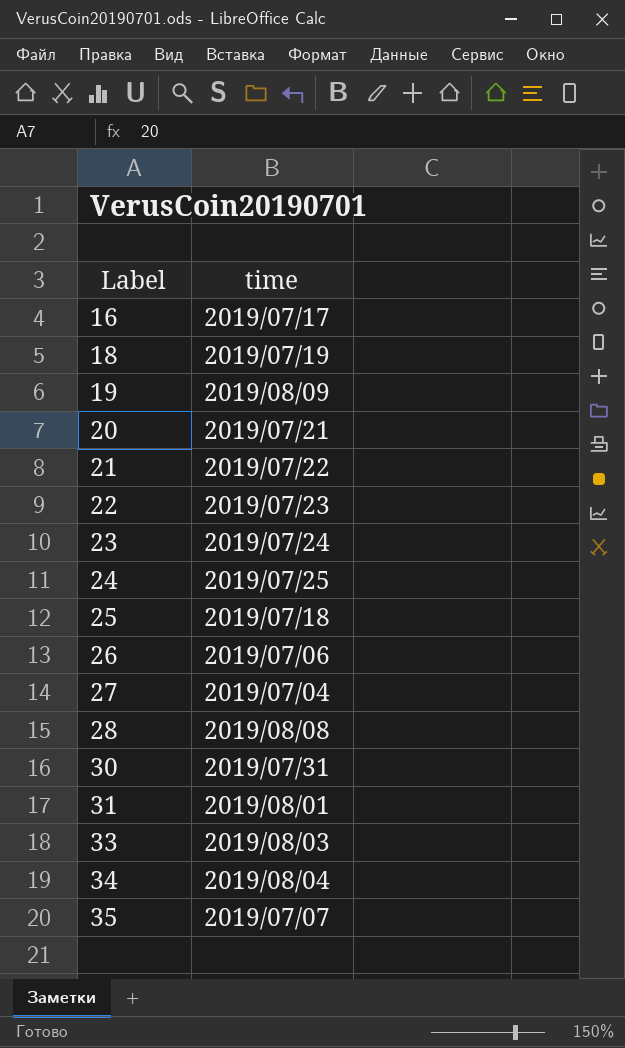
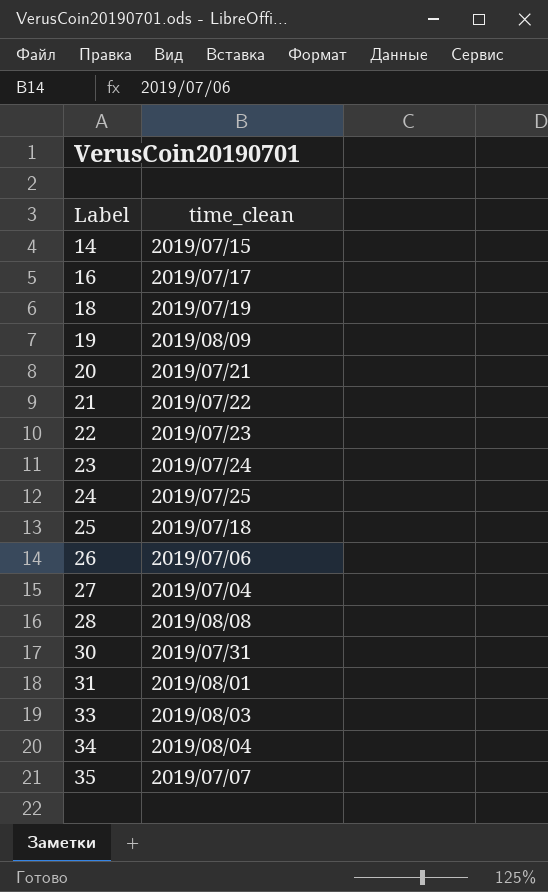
column name: time -> time_clean
row 14: none -> 2019/07/15

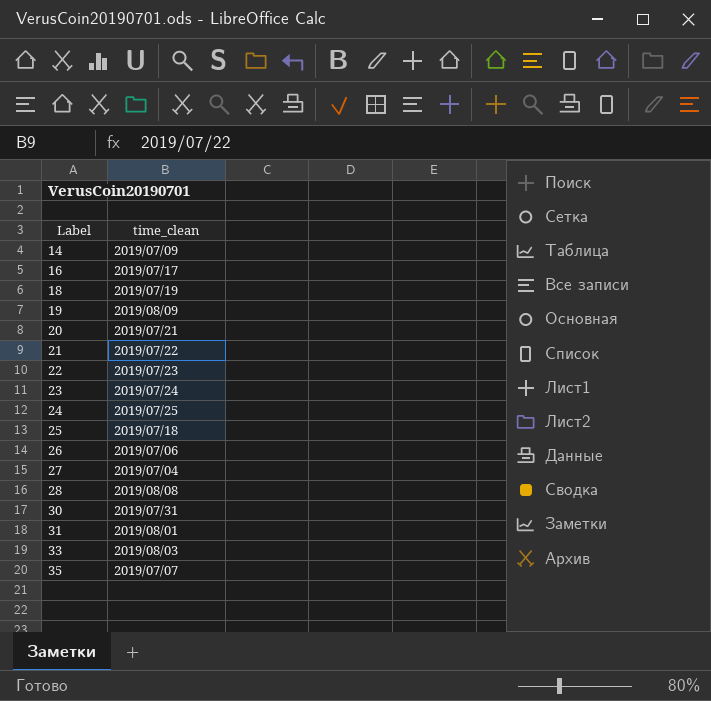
row 34: 2019/08/04 -> none
14 | time_clean: 2019/07/15 -> 2019/07/09

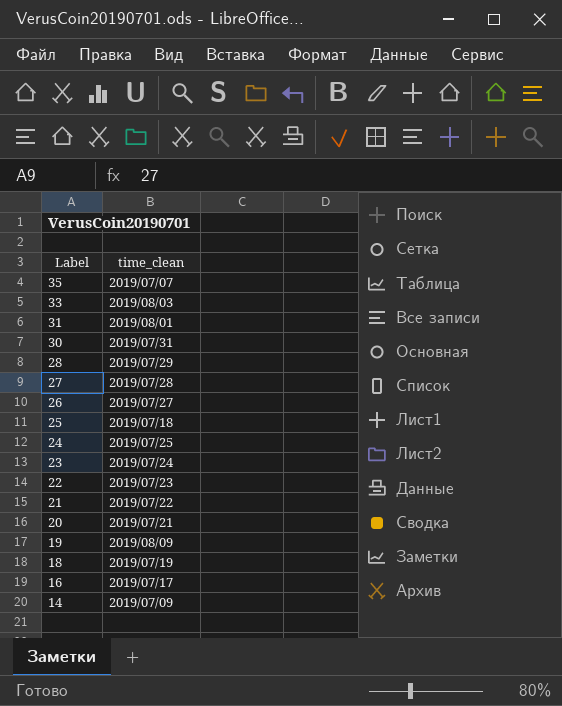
row order: Label ascending -> Label descending
28 | time_clean: 2019/08/08 -> 2019/07/29
27 | time_clean: 2019/07/04 -> 2019/07/28
26 | time_clean: 2019/07/06 -> 2019/07/27

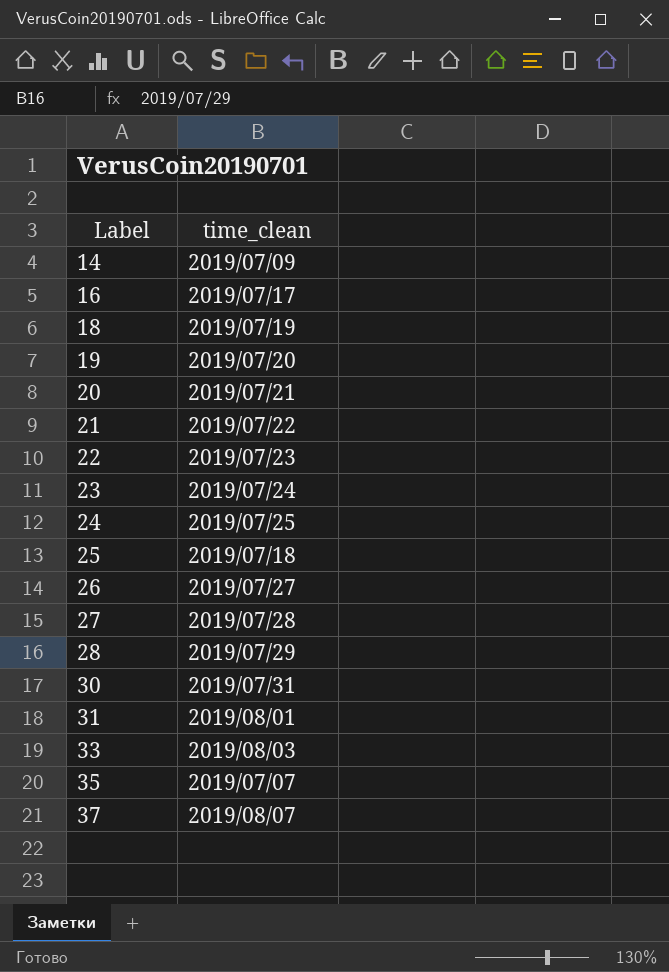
row order: Label descending -> Label ascending
19 | time_clean: 2019/08/09 -> 2019/07/20
row 37: none -> 2019/08/07

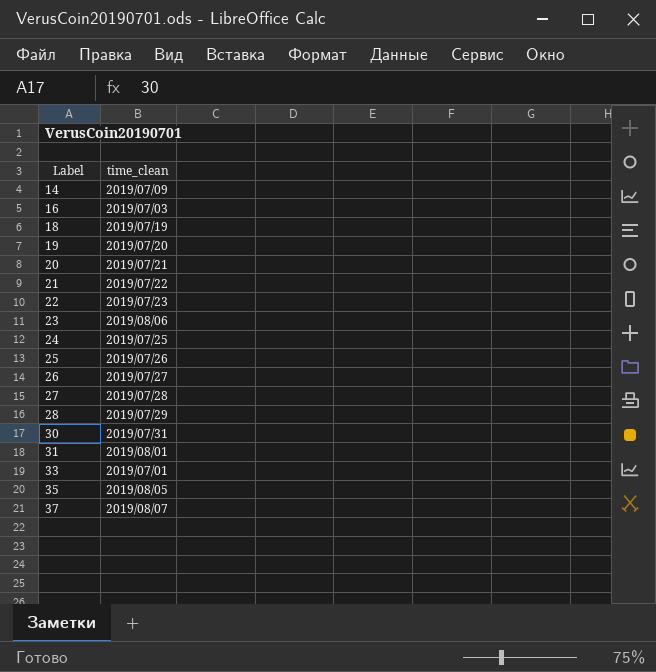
16 | time_clean: 2019/07/17 -> 2019/07/03
23 | time_clean: 2019/07/24 -> 2019/08/06
25 | time_clean: 2019/07/18 -> 2019/07/26
33 | time_clean: 2019/08/03 -> 2019/07/01
35 | time_clean: 2019/07/07 -> 2019/08/05

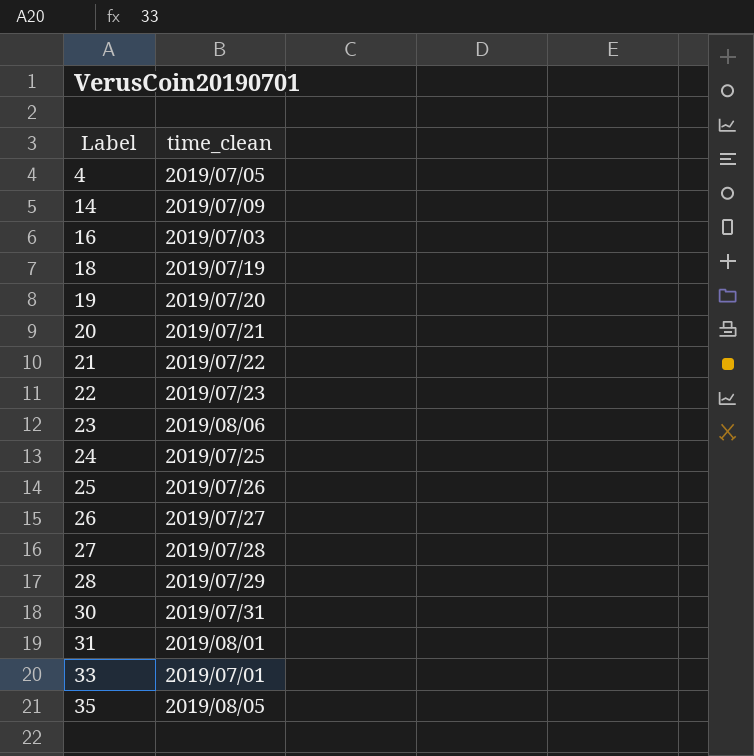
row 37: 2019/08/07 -> none
row 4: none -> 2019/07/05

